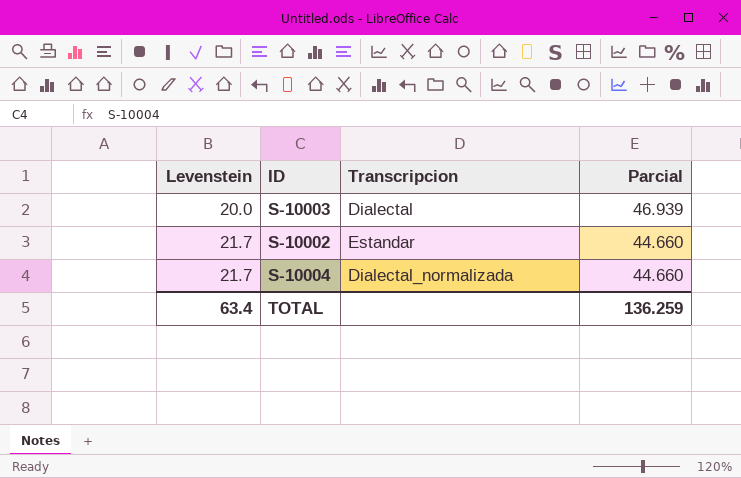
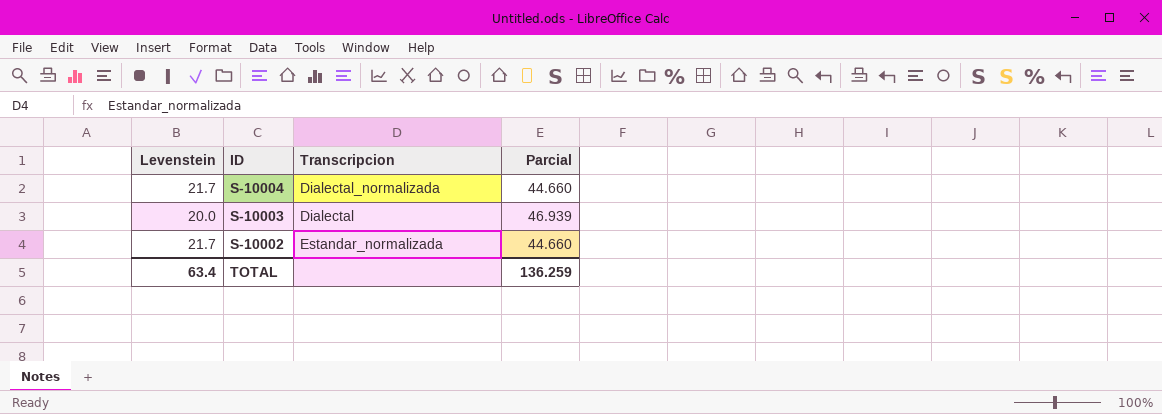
row order: Levenstein ascending -> ID descending
S-10002 | Transcripcion: Estandar -> Estandar_normalizada

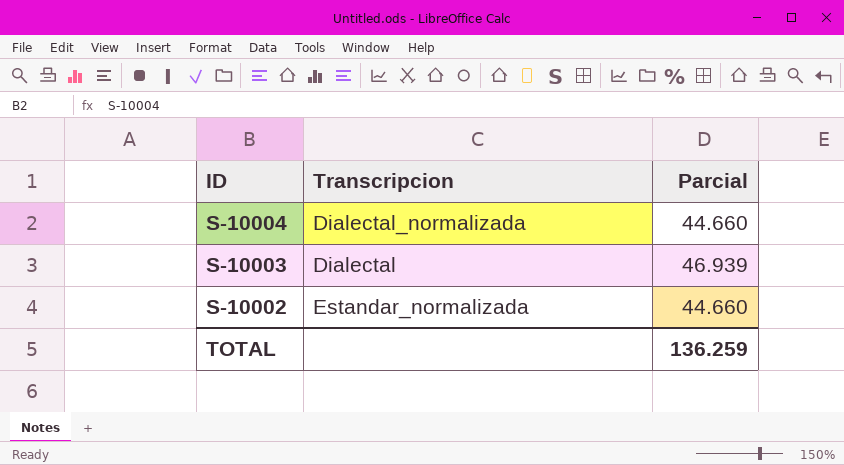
column Levenstein | position: 1 -> none

